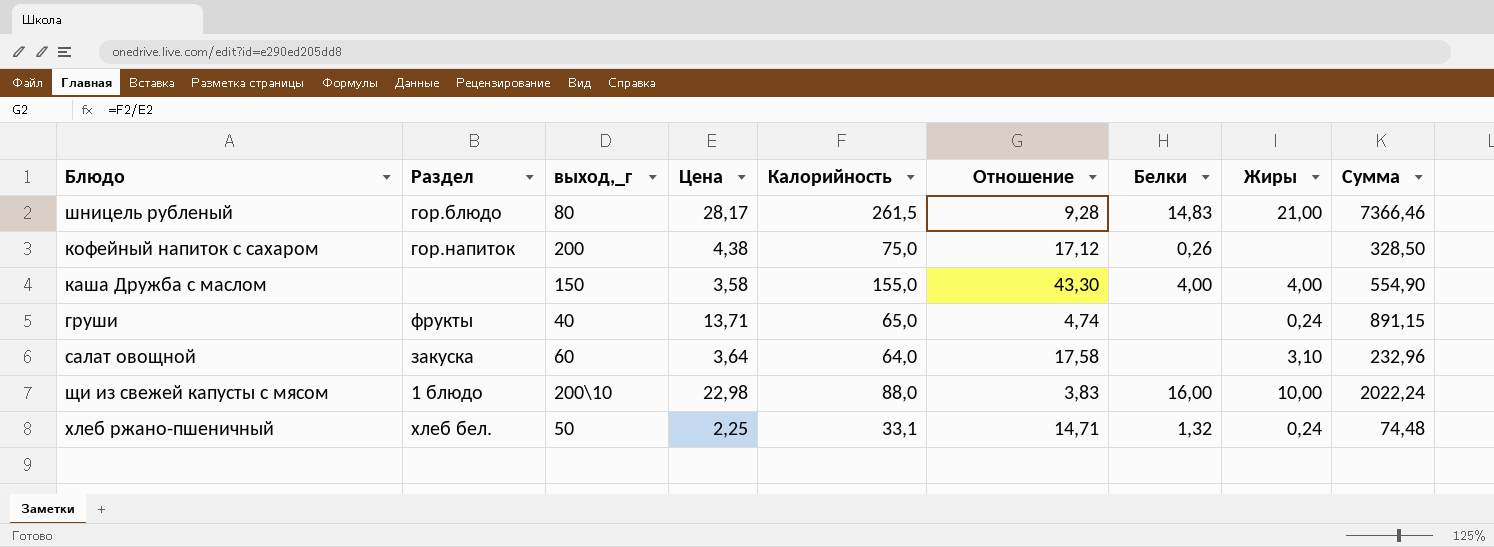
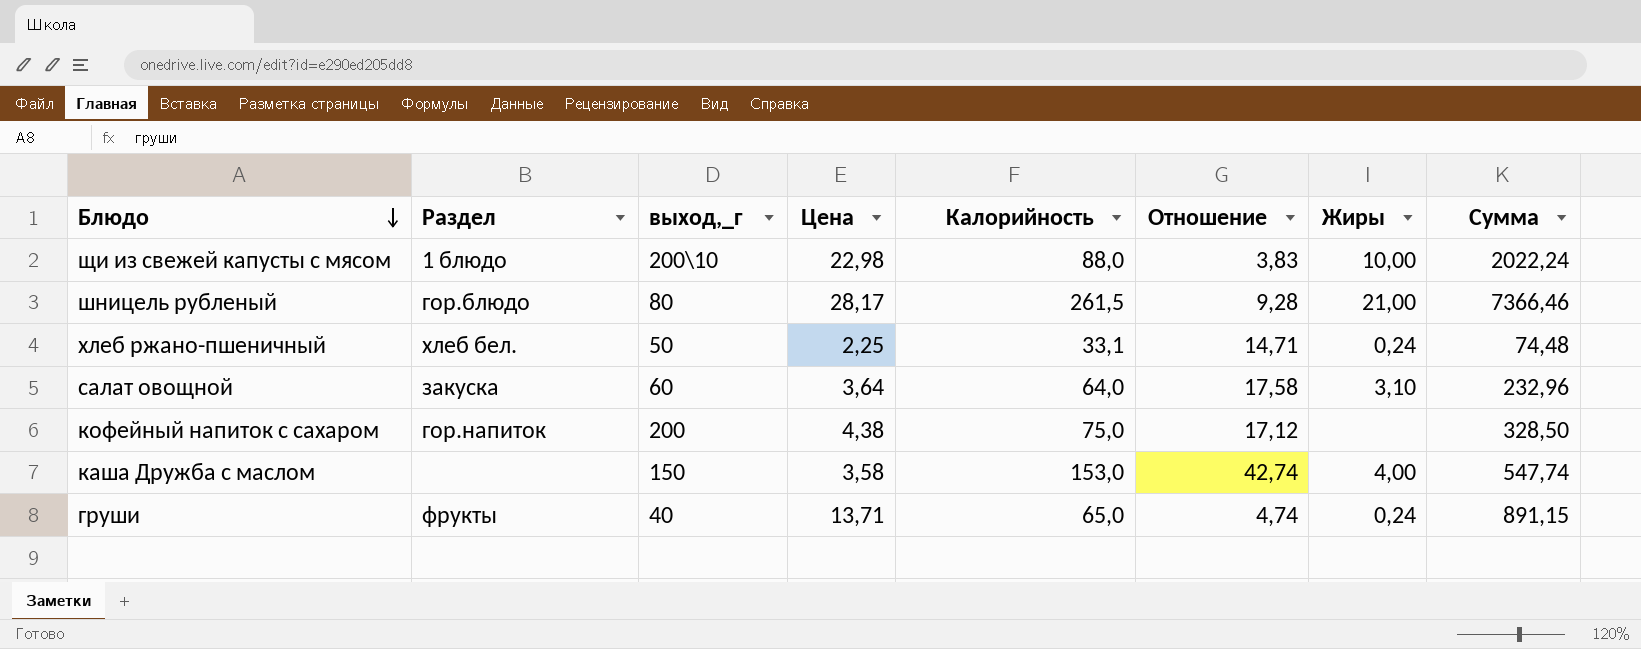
row order: none -> Блюдо descending
column Белки | position: 7 -> none
каша Дружба с маслом | Калорийность: 155,0 -> 153,0
каша Дружба с маслом | Отношение: 43,30 -> 42,74
каша Дружба с маслом | Сумма: 554,90 -> 547,74

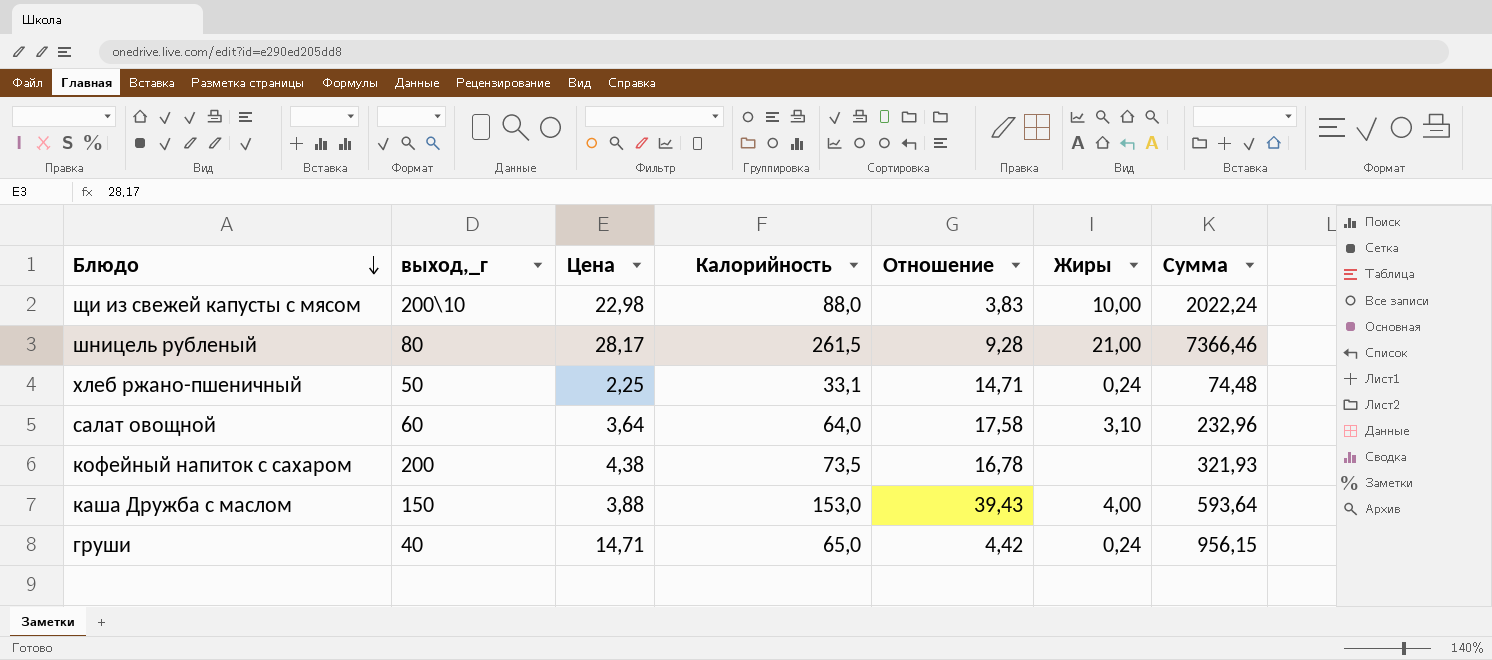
column Раздел | position: 2 -> none
кофейный напиток с сахаром | Калорийность: 75,0 -> 73,5
кофейный напиток с сахаром | Отношение: 17,12 -> 16,78
кофейный напиток с сахаром | Сумма: 328,50 -> 321,93
каша Дружба с маслом | Цена: 3,58 -> 3,88
каша Дружба с маслом | Отношение: 42,74 -> 39,43
каша Дружба с маслом | Сумма: 547,74 -> 593,64
груши | Цена: 13,71 -> 14,71
груши | Отношение: 4,74 -> 4,42
груши | Сумма: 891,15 -> 956,15

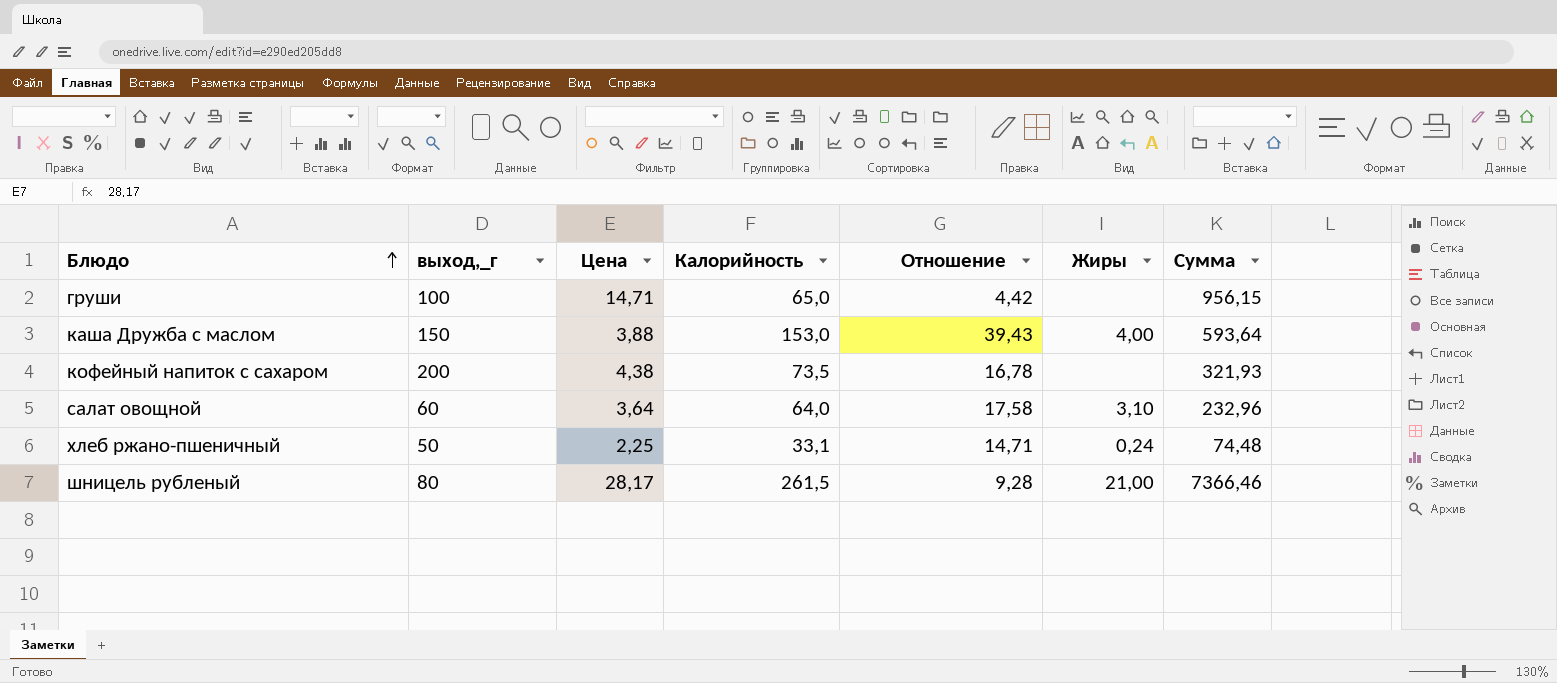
row order: Блюдо descending -> Блюдо ascending
row щи из свежей капусты с мясом: 200\10 | 22,98 | 88,0 | 3,83 | 10,00 | 2022,24 -> none
груши | выход,_г: 40 -> 100
груши | Жиры: 0,24 -> none

